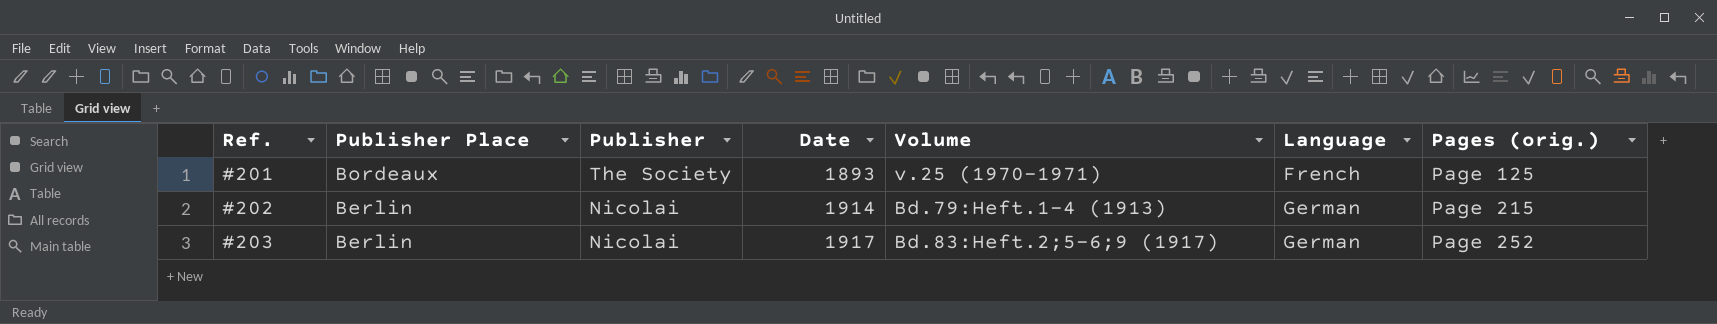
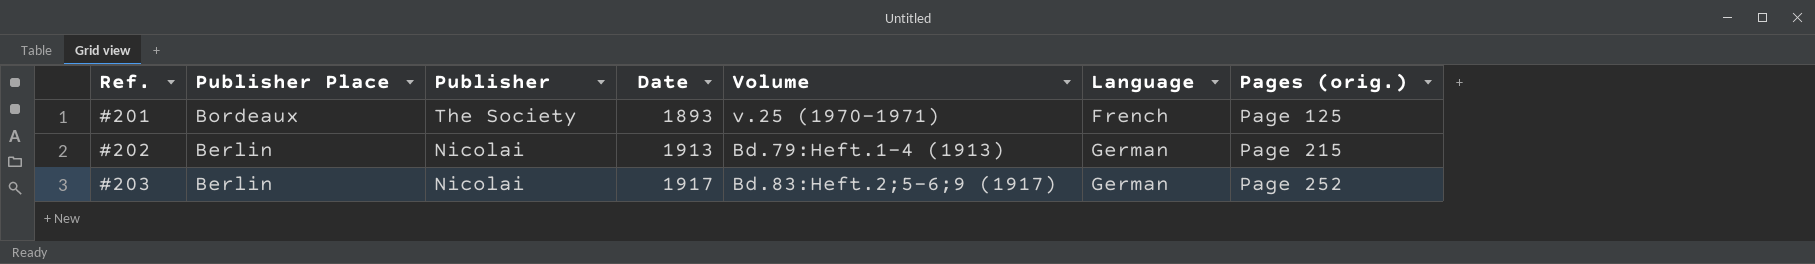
#202 | Date: 1914 -> 1913

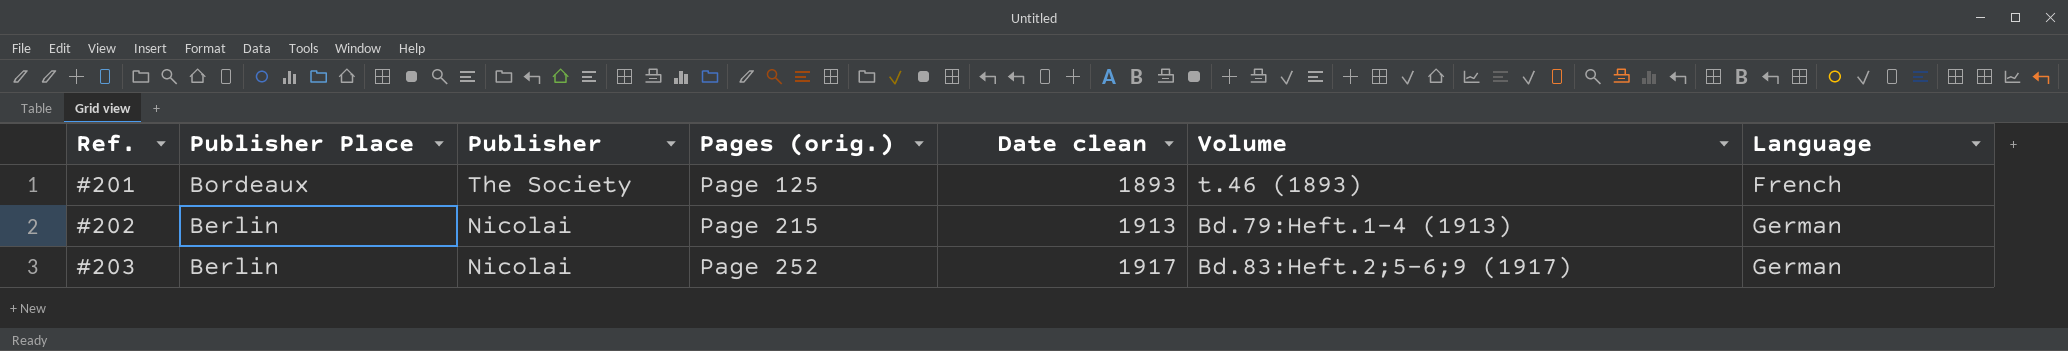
column Pages (orig.) | position: 7 -> 4
column name: Date -> Date clean
#201 | Volume: v.25 (1970-1971) -> t.46 (1893)

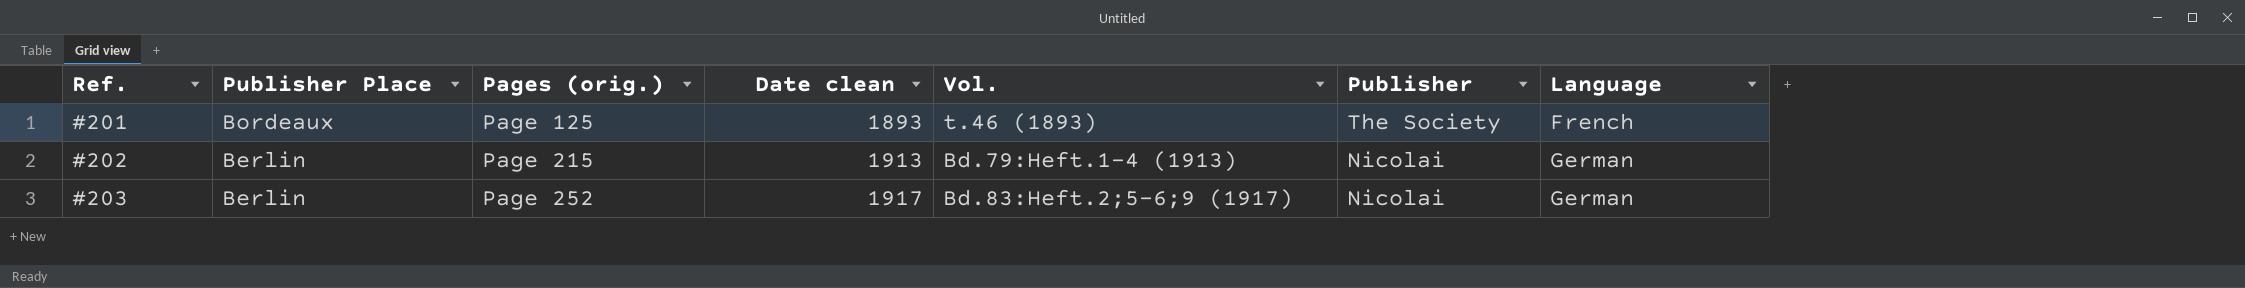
column name: Volume -> Vol.
column Publisher | position: 3 -> 6

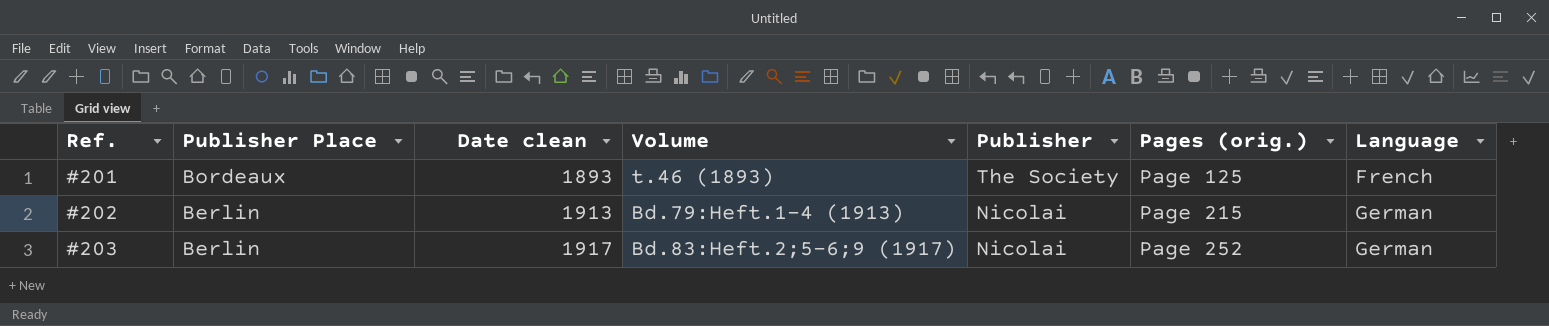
column name: Vol. -> Volume
column Pages (orig.) | position: 3 -> 6

